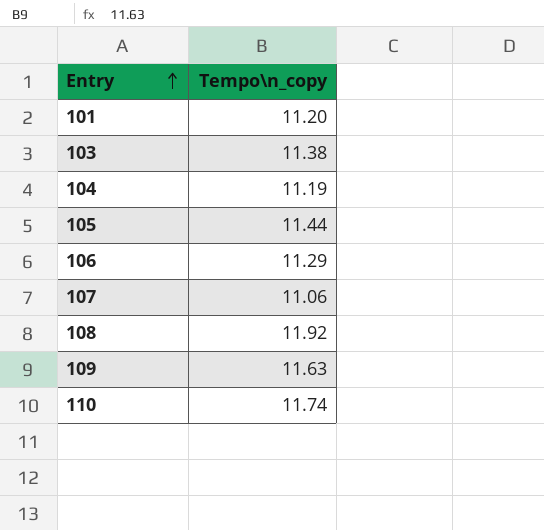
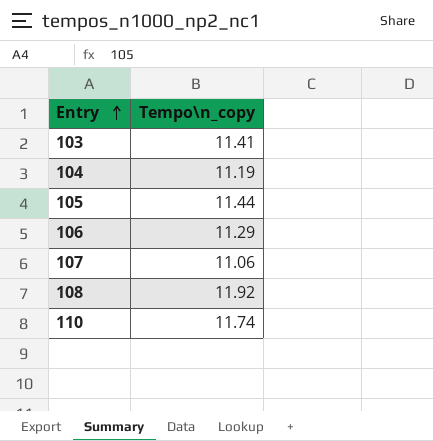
row 101: 11.20 -> none
row 109: 11.63 -> none
103 | Tempo\n_copy: 11.38 -> 11.41

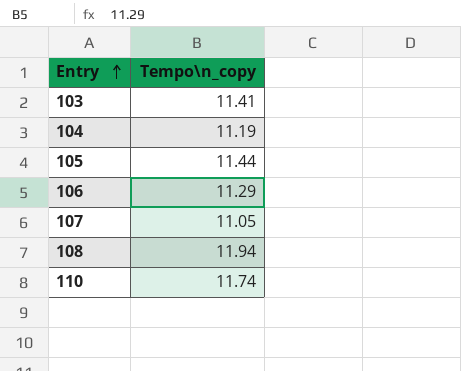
107 | Tempo\n_copy: 11.06 -> 11.05
108 | Tempo\n_copy: 11.92 -> 11.94

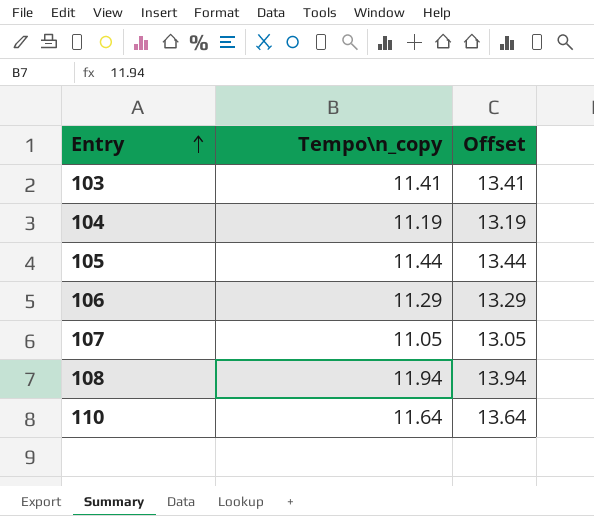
column Offset | formula: none -> [Tempo\n_copy] + 2
110 | Tempo\n_copy: 11.74 -> 11.64

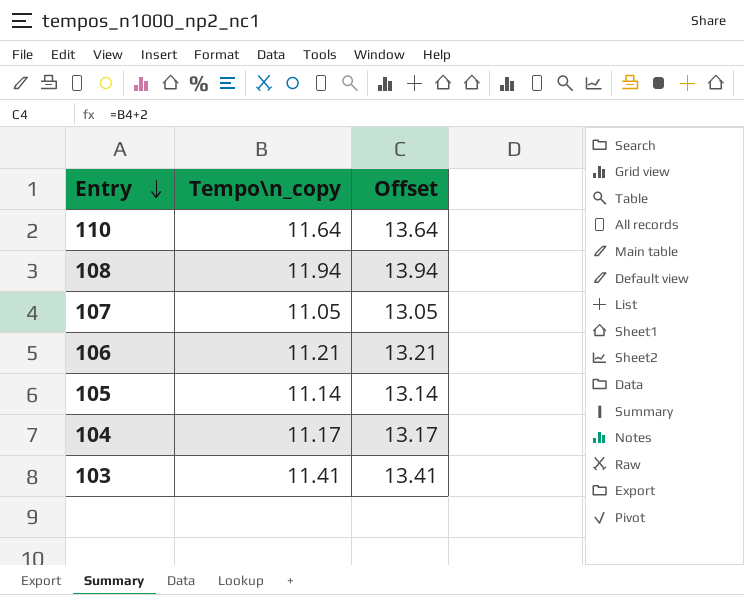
row order: Entry ascending -> Entry descending
106 | Tempo\n_copy: 11.29 -> 11.21
106 | Offset: 13.29 -> 13.21
105 | Tempo\n_copy: 11.44 -> 11.14
105 | Offset: 13.44 -> 13.14
104 | Tempo\n_copy: 11.19 -> 11.17
104 | Offset: 13.19 -> 13.17

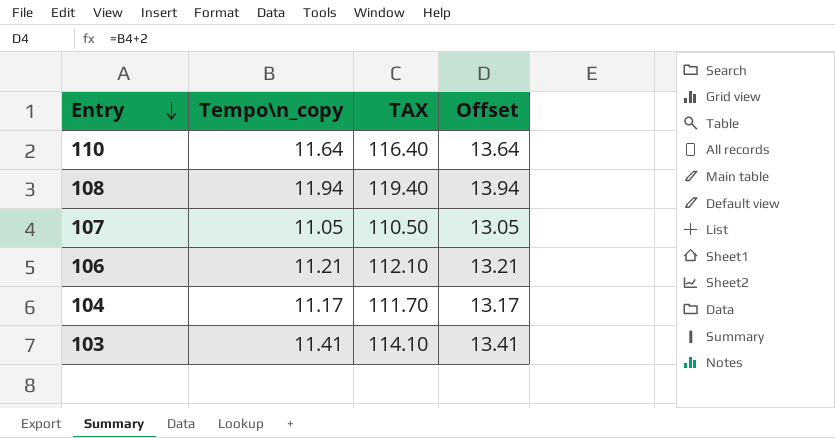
column TAX | formula: none -> [Tempo\n_copy] * 10
row 105: 11.14 | 13.14 -> none

